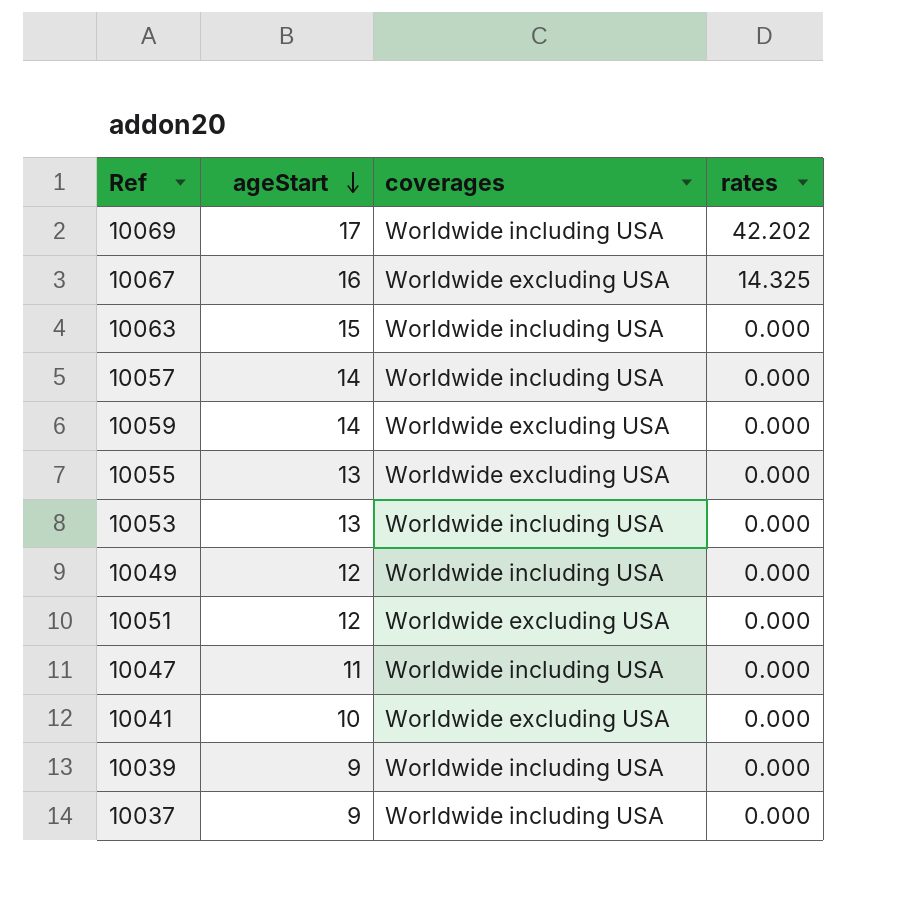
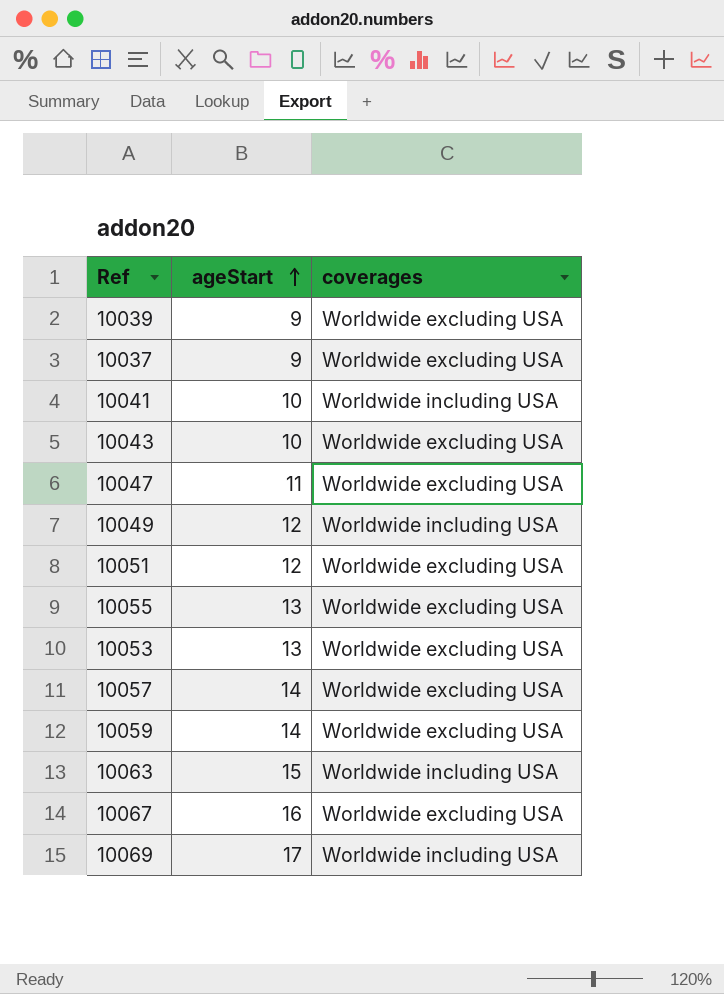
row order: ageStart descending -> ageStart ascending
column rates | position: 4 -> none
10039 | coverages: Worldwide including USA -> Worldwide excluding USA
10037 | coverages: Worldwide including USA -> Worldwide excluding USA
10041 | coverages: Worldwide excluding USA -> Worldwide including USA
row 10043: none -> 10 | Worldwide excluding USA
10047 | coverages: Worldwide including USA -> Worldwide excluding USA
10053 | coverages: Worldwide including USA -> Worldwide excluding USA
10057 | coverages: Worldwide including USA -> Worldwide excluding USA

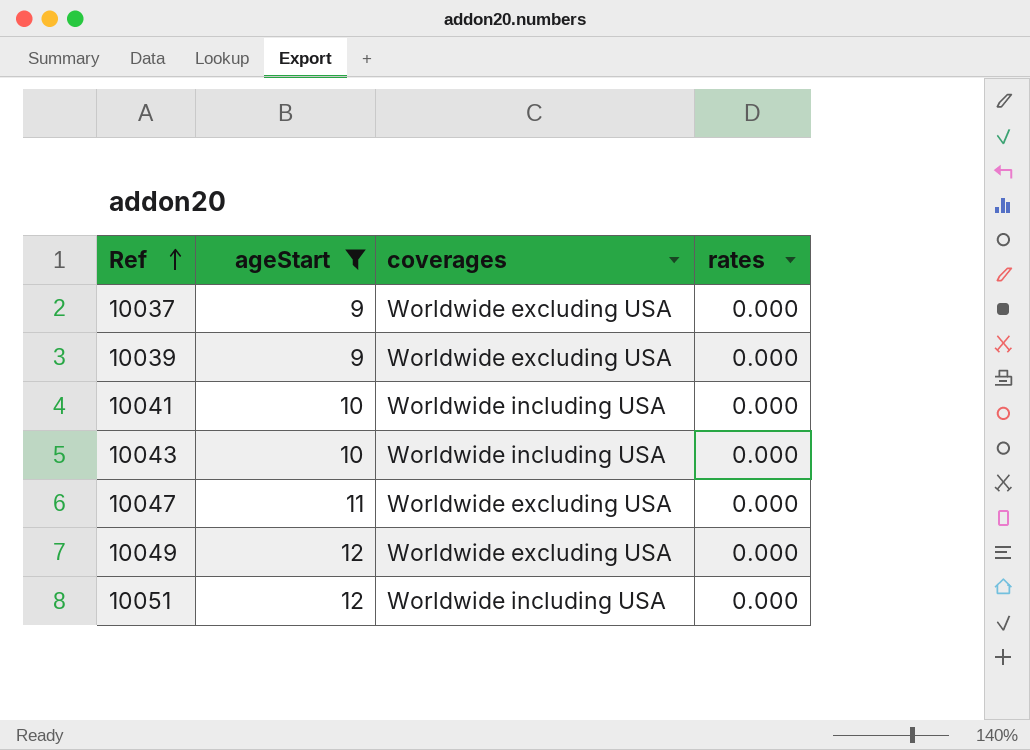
filter: none -> ageStart <= 12
row order: ageStart ascending -> Ref ascending
column rates | position: none -> 4
10043 | coverages: Worldwide excluding USA -> Worldwide including USA
10049 | coverages: Worldwide including USA -> Worldwide excluding USA
10051 | coverages: Worldwide excluding USA -> Worldwide including USA

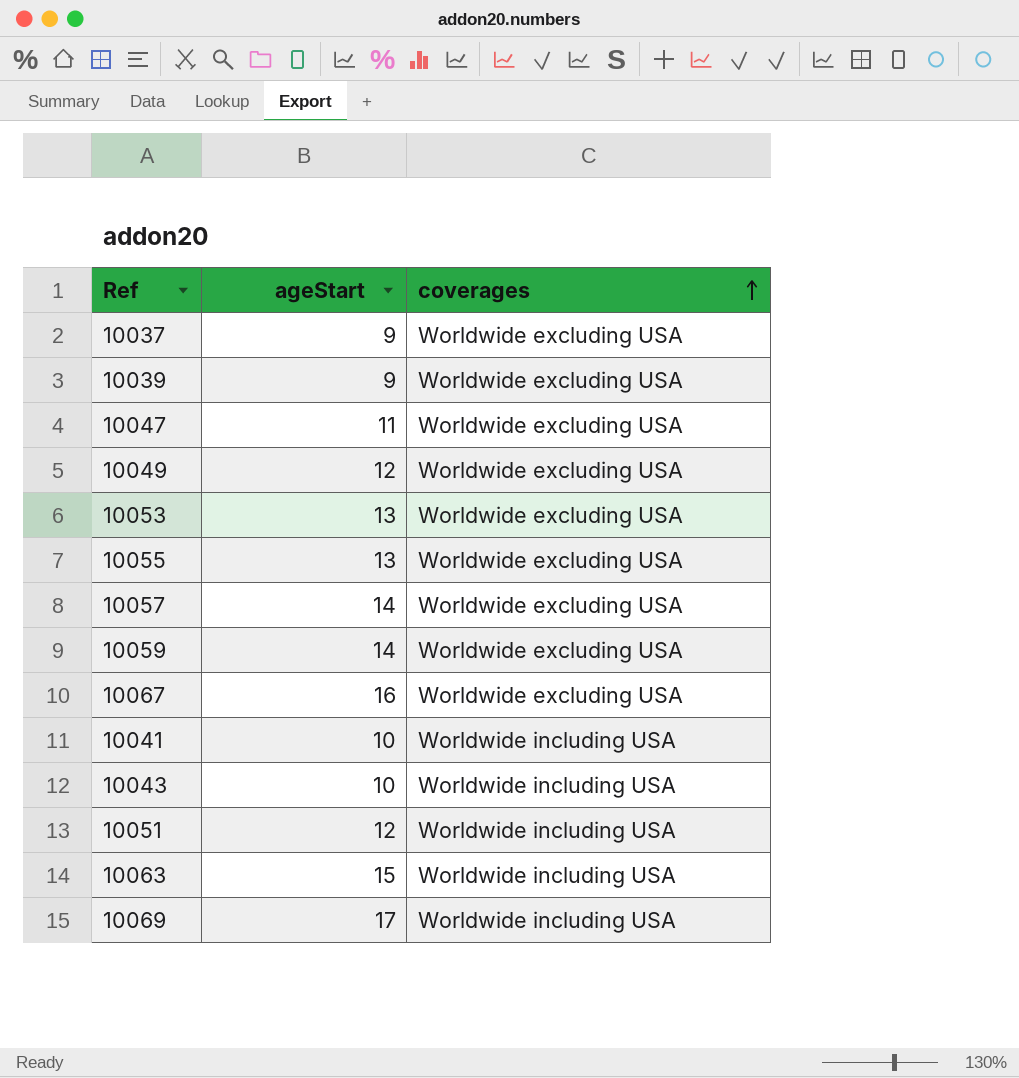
filter: ageStart <= 12 -> none
row order: Ref ascending -> coverages ascending
column rates | position: 4 -> none

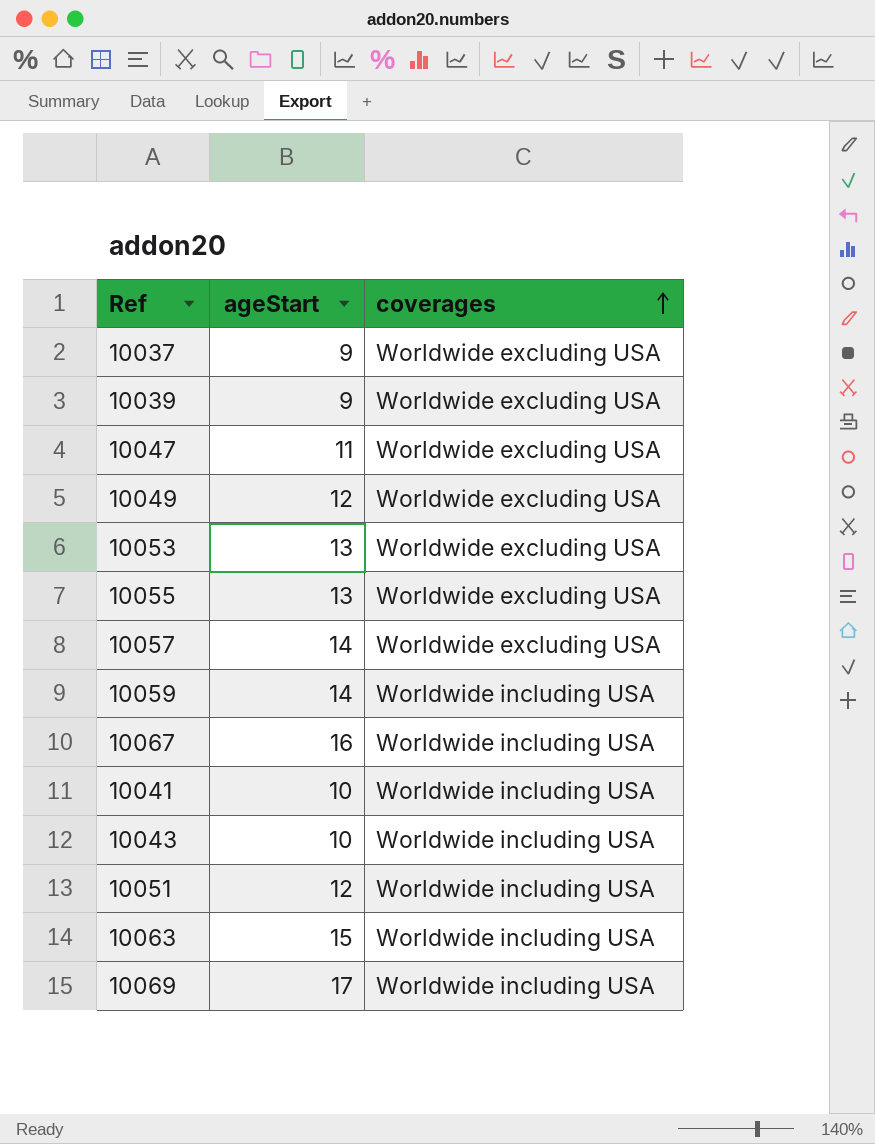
10059 | coverages: Worldwide excluding USA -> Worldwide including USA
10067 | coverages: Worldwide excluding USA -> Worldwide including USA

